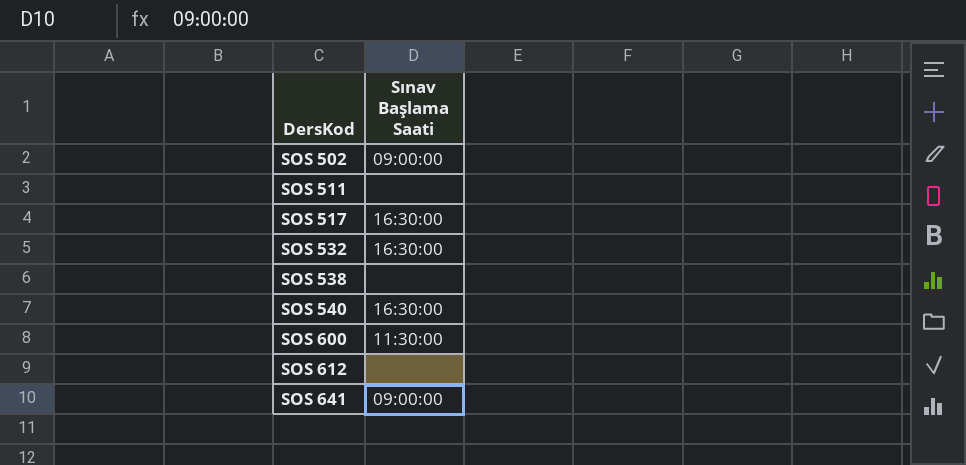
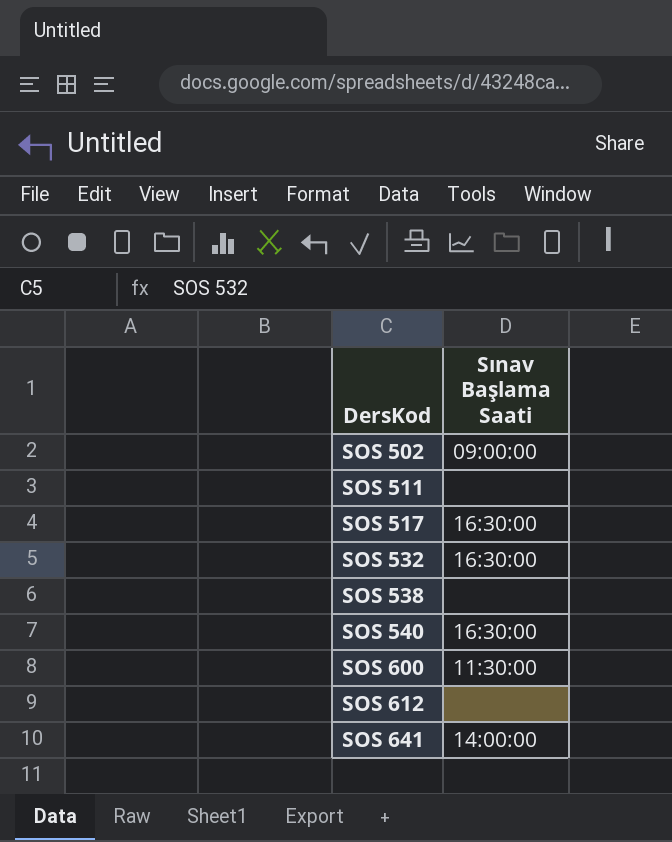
SOS 641 | Sınav Başlama Saati: 09:00:00 -> 14:00:00

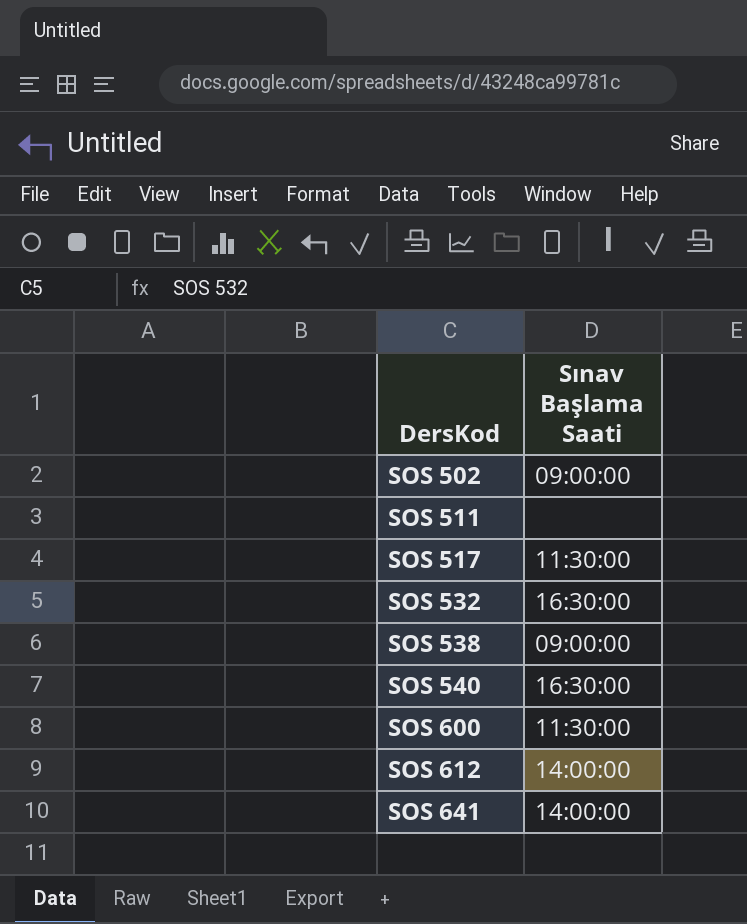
SOS 517 | Sınav Başlama Saati: 16:30:00 -> 11:30:00
SOS 538 | Sınav Başlama Saati: none -> 09:00:00
SOS 612 | Sınav Başlama Saati: none -> 14:00:00

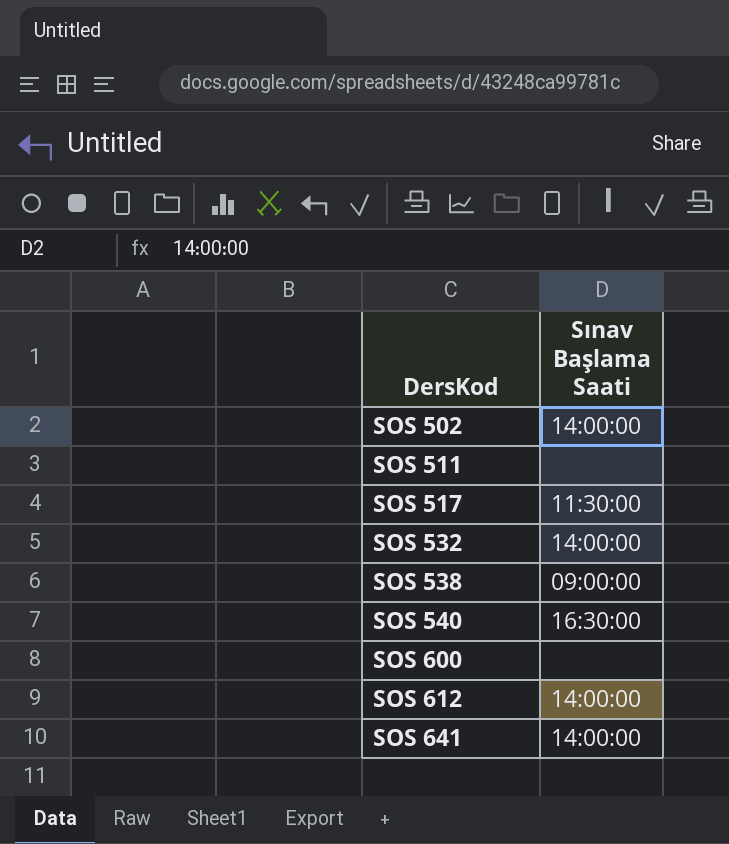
SOS 502 | Sınav Başlama Saati: 09:00:00 -> 14:00:00
SOS 532 | Sınav Başlama Saati: 16:30:00 -> 14:00:00
SOS 600 | Sınav Başlama Saati: 11:30:00 -> none

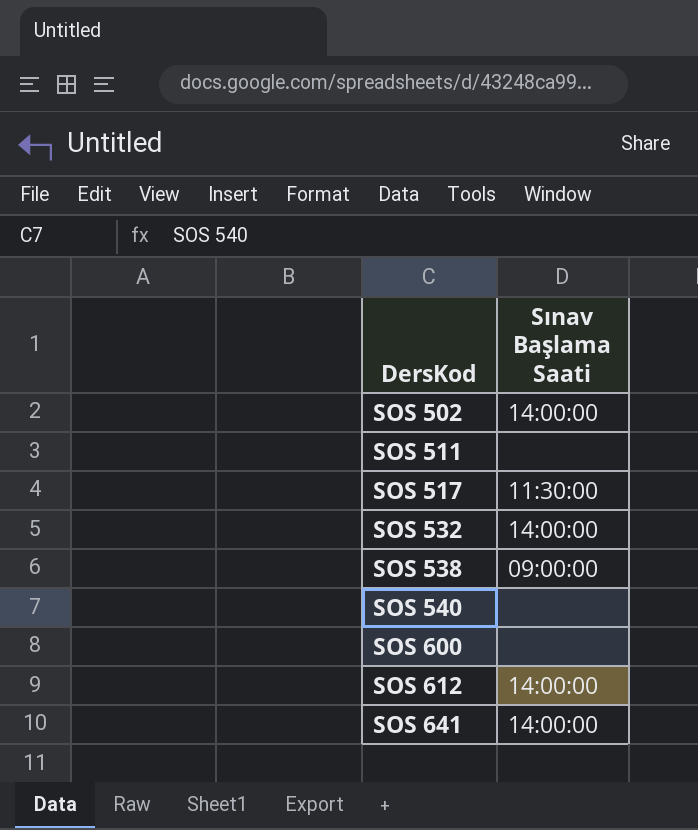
SOS 540 | Sınav Başlama Saati: 16:30:00 -> none

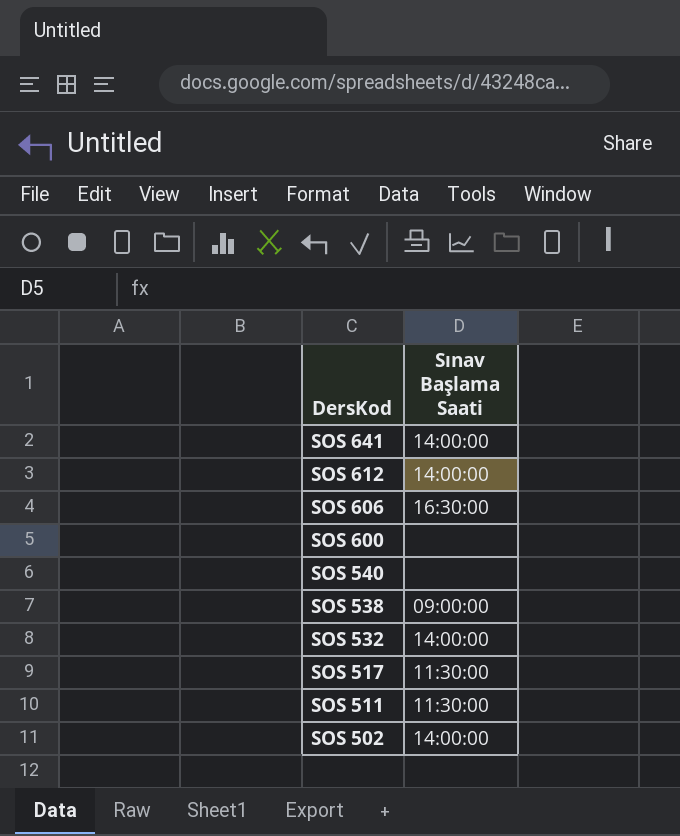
row order: DersKod ascending -> DersKod descending
row SOS 606: none -> 16:30:00
SOS 511 | Sınav Başlama Saati: none -> 11:30:00

